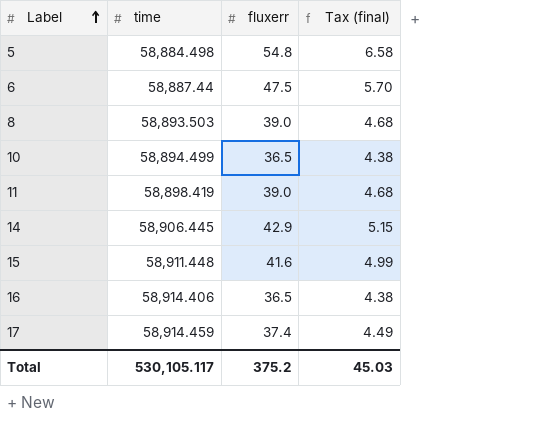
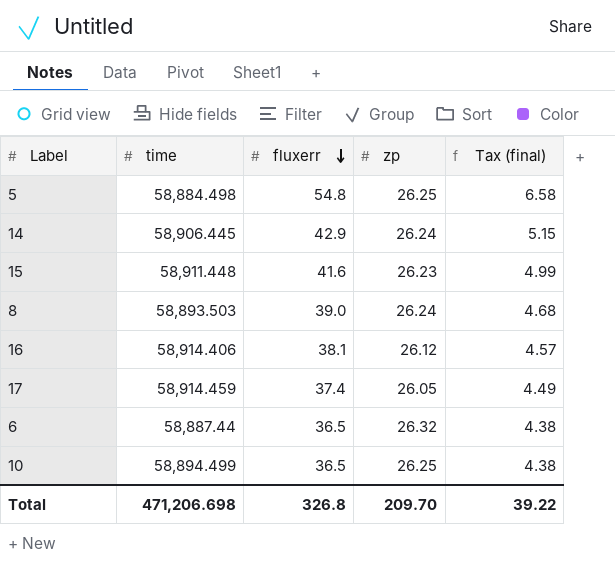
row order: Label ascending -> fluxerr descending
column zp | position: none -> 4
row 11: 58,898.419 | 39.0 | 4.68 -> none
16 | fluxerr: 36.5 -> 38.1
16 | Tax (final): 4.38 -> 4.57
6 | fluxerr: 47.5 -> 36.5
6 | Tax (final): 5.70 -> 4.38
Total | time: 530,105.117 -> 471,206.698
Total | fluxerr: 375.2 -> 326.8
Total | Tax (final): 45.03 -> 39.22

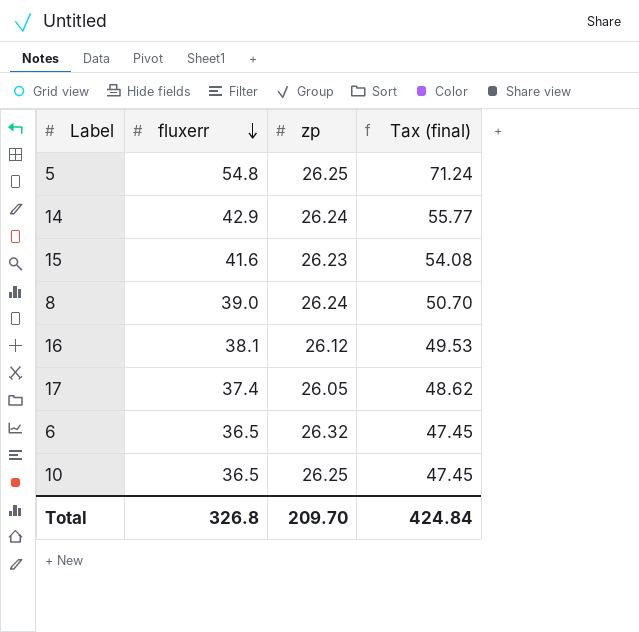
column time | position: 2 -> none
column Tax (final) | formula: [fluxerr] * 0.12 -> [fluxerr] * 1.3
Total | Tax (final): 39.22 -> 424.84

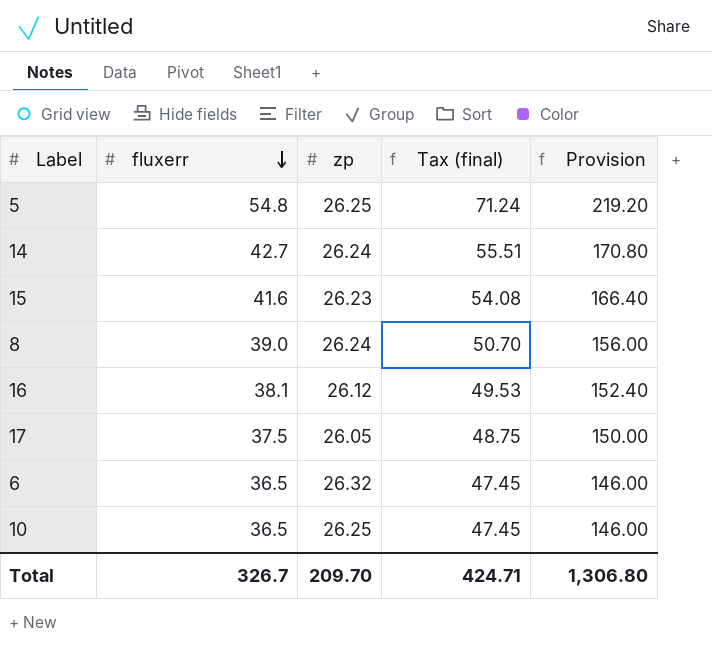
column Provision | formula: none -> [fluxerr] * 4
14 | fluxerr: 42.9 -> 42.7
14 | Tax (final): 55.77 -> 55.51
17 | fluxerr: 37.4 -> 37.5
17 | Tax (final): 48.62 -> 48.75
Total | fluxerr: 326.8 -> 326.7
Total | Tax (final): 424.84 -> 424.71

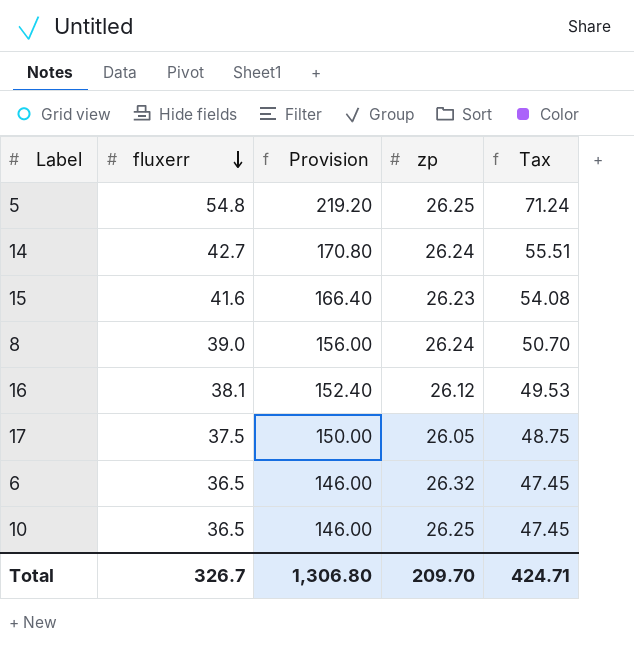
column Provision | position: 5 -> 3
column name: Tax (final) -> Tax

